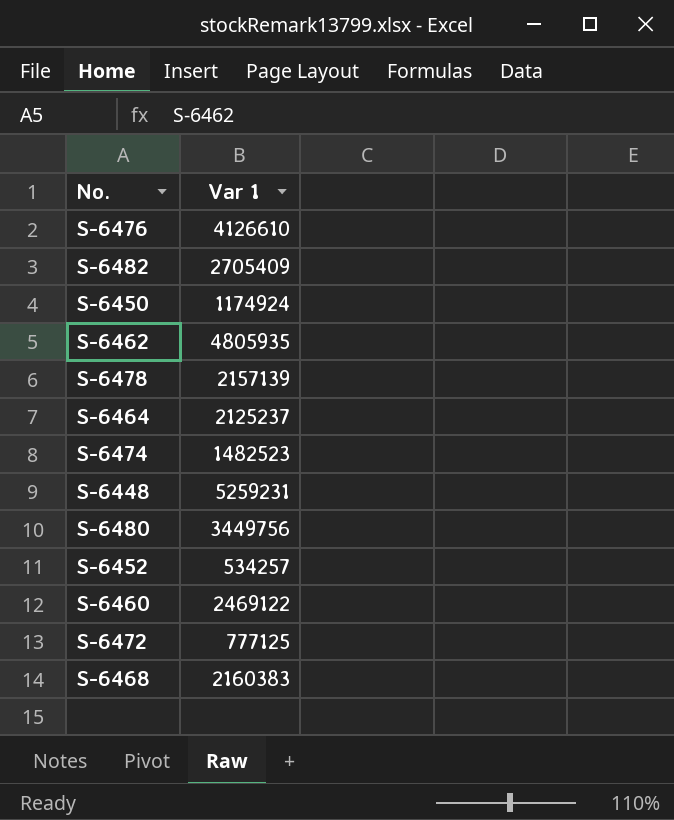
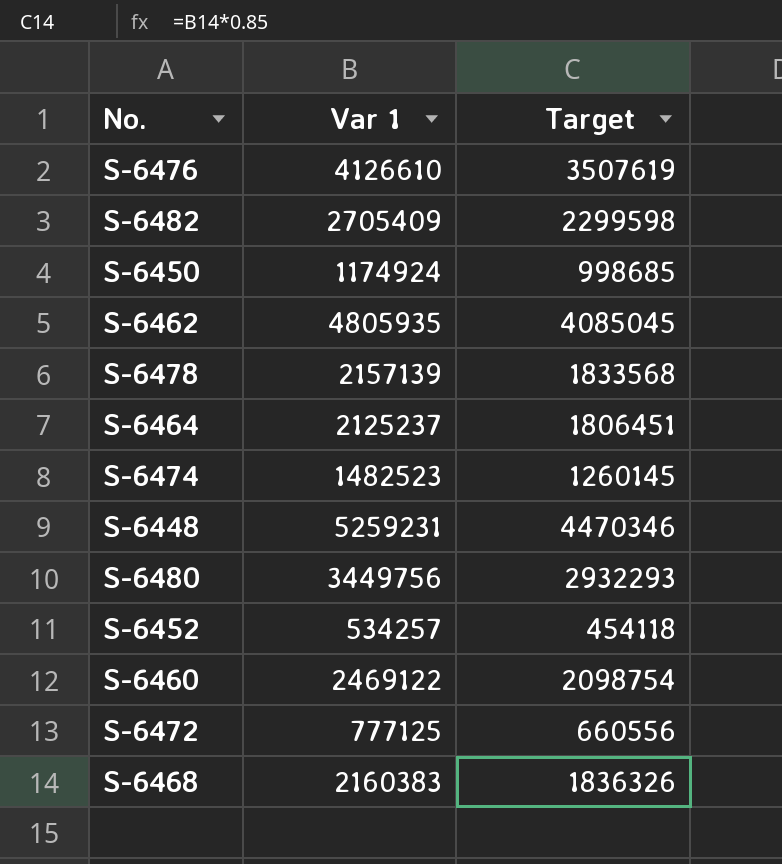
column Target | formula: none -> [Var 1] * 0.85

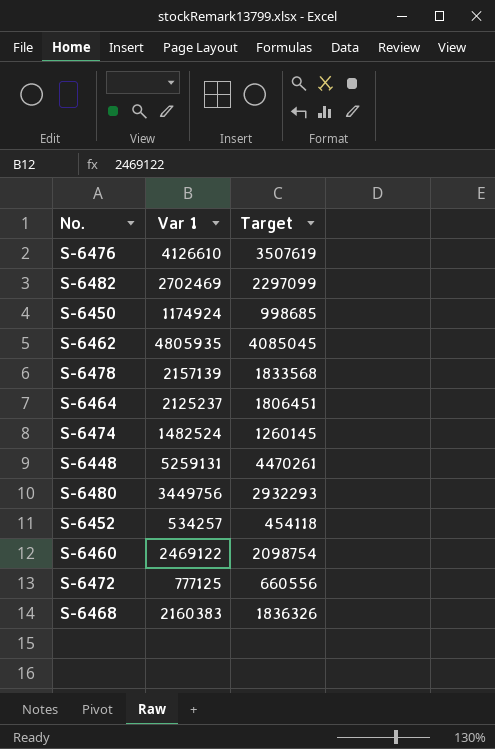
S-6482 | Var 1: 2705409 -> 2702469
S-6482 | Target: 2299598 -> 2297099
S-6474 | Var 1: 1482523 -> 1482524
S-6448 | Var 1: 5259231 -> 5259131
S-6448 | Target: 4470346 -> 4470261

